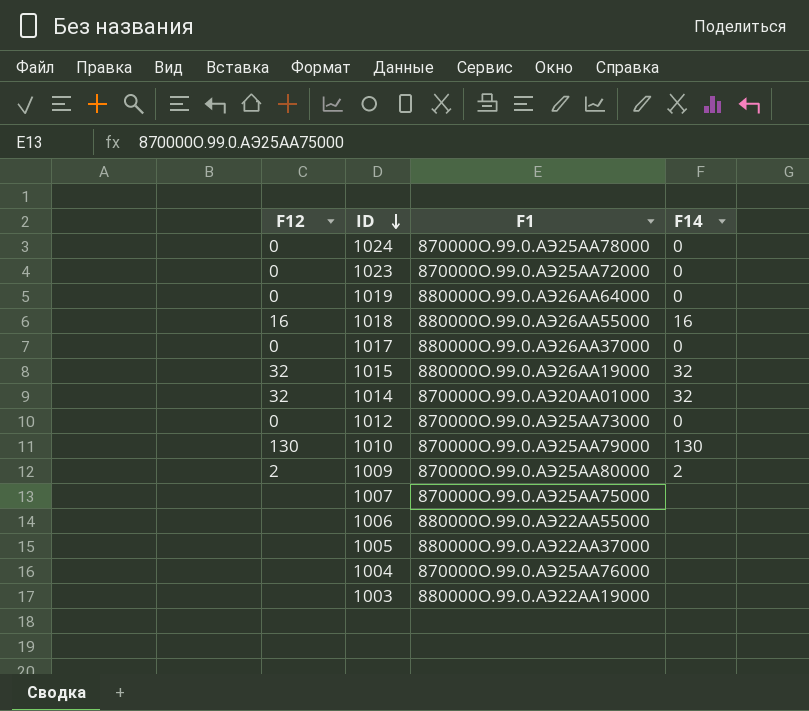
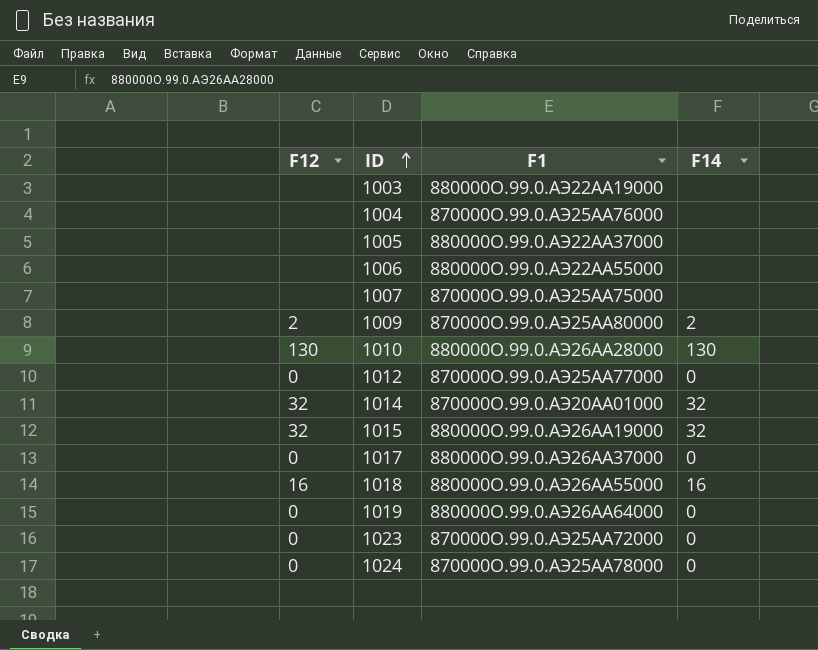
row order: ID descending -> ID ascending
1010 | F1: 870000О.99.0.АЭ25АА79000 -> 880000О.99.0.АЭ26АА28000
1012 | F1: 870000О.99.0.АЭ25АА73000 -> 870000О.99.0.АЭ25АА77000

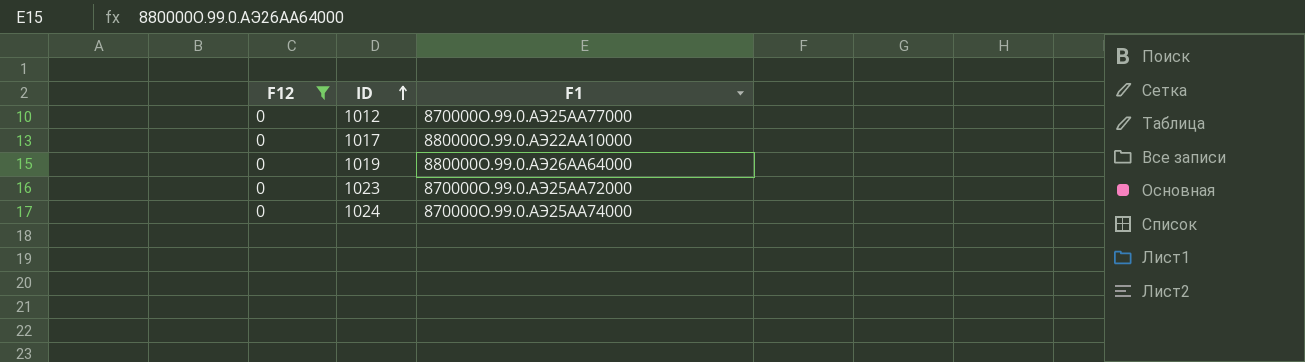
filter: none -> F12 = 0
column F14 | position: 4 -> none
1017 | F1: 880000О.99.0.АЭ26АА37000 -> 880000О.99.0.АЭ22АА10000
1024 | F1: 870000О.99.0.АЭ25АА78000 -> 870000О.99.0.АЭ25АА74000

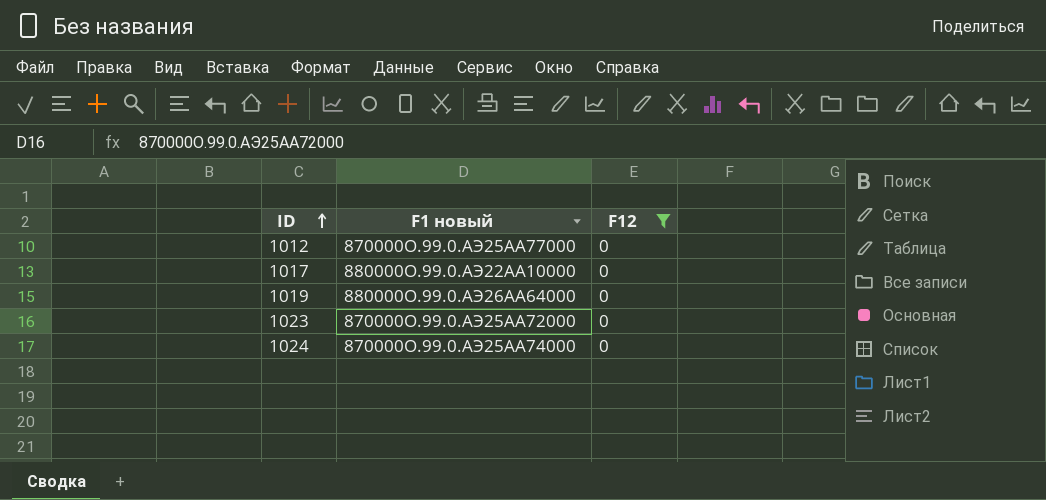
column name: F1 -> F1 новый
column F12 | position: 1 -> 3

